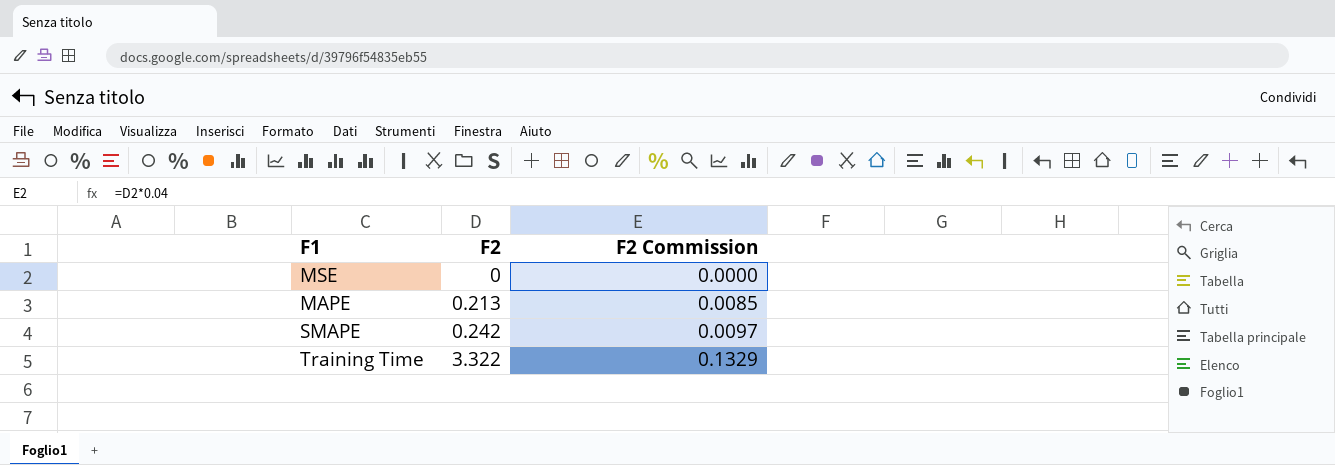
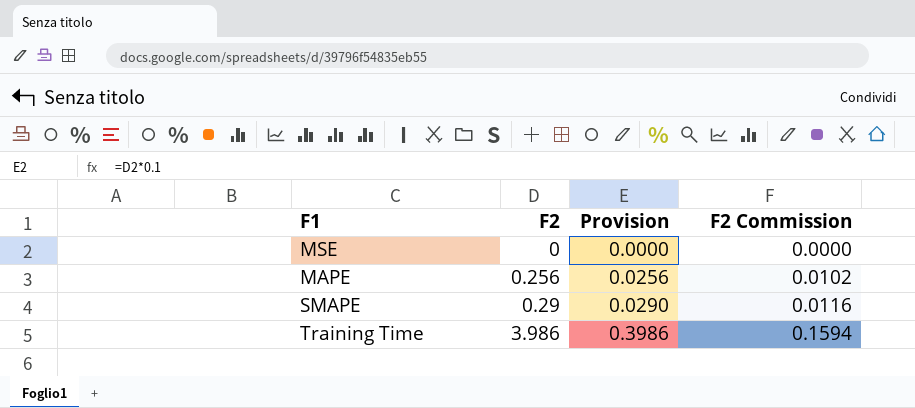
column Provision | formula: none -> [F2] * 0.1
MAPE | F2: 0.213 -> 0.256
MAPE | F2 Commission: 0.0085 -> 0.0102
SMAPE | F2: 0.242 -> 0.29
SMAPE | F2 Commission: 0.0097 -> 0.0116
Training Time | F2: 3.322 -> 3.986
Training Time | F2 Commission: 0.1329 -> 0.1594

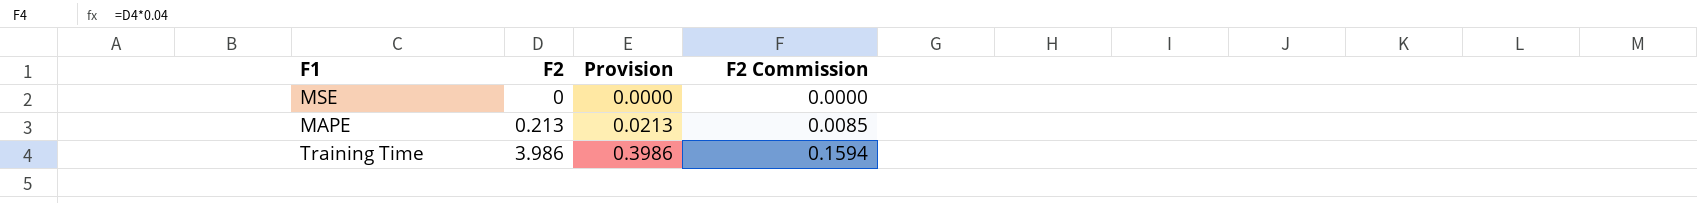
row SMAPE: 0.29 | 0.0290 | 0.0116 -> none
MAPE | F2: 0.256 -> 0.213
MAPE | Provision: 0.0256 -> 0.0213
MAPE | F2 Commission: 0.0102 -> 0.0085

